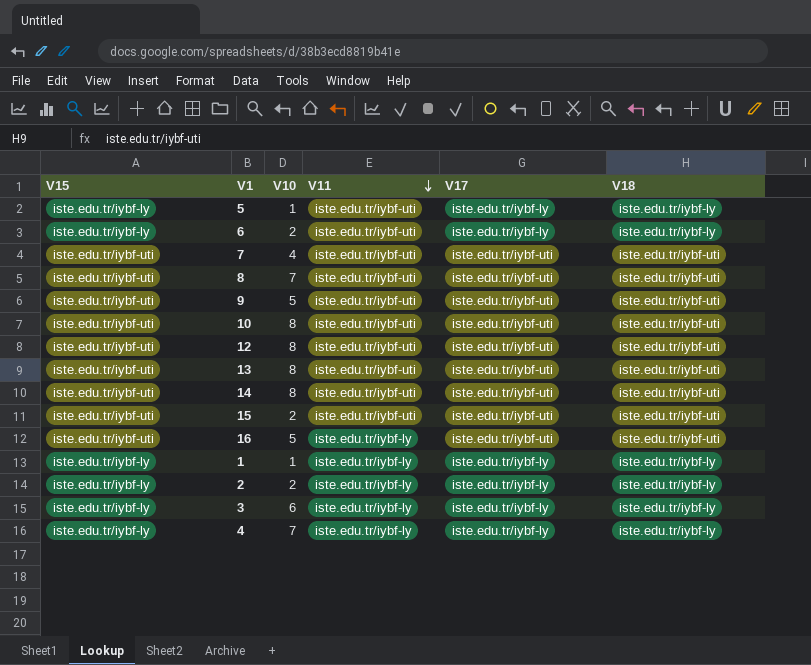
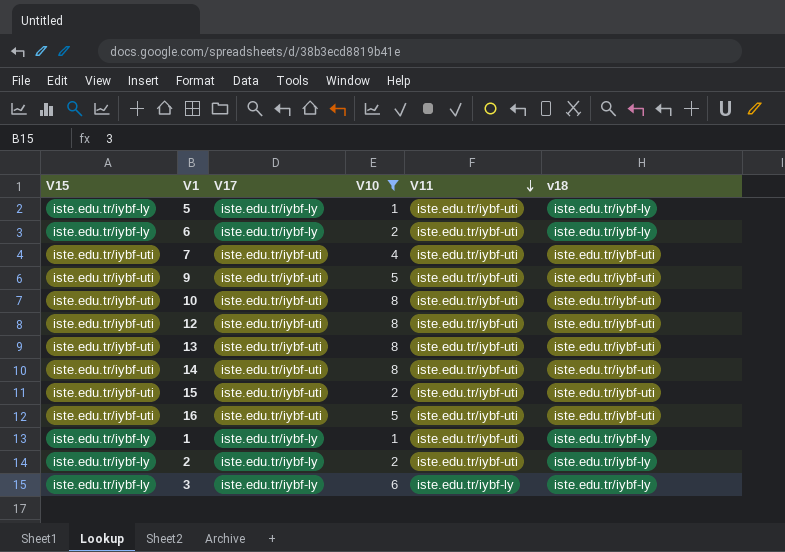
filter: none -> V10 != 7
column V17 | position: 5 -> 3
column name: V18 -> v18
16 | V11: iste.edu.tr/iybf-ly -> iste.edu.tr/iybf-uti
1 | V11: iste.edu.tr/iybf-ly -> iste.edu.tr/iybf-uti
2 | V11: iste.edu.tr/iybf-ly -> iste.edu.tr/iybf-uti

